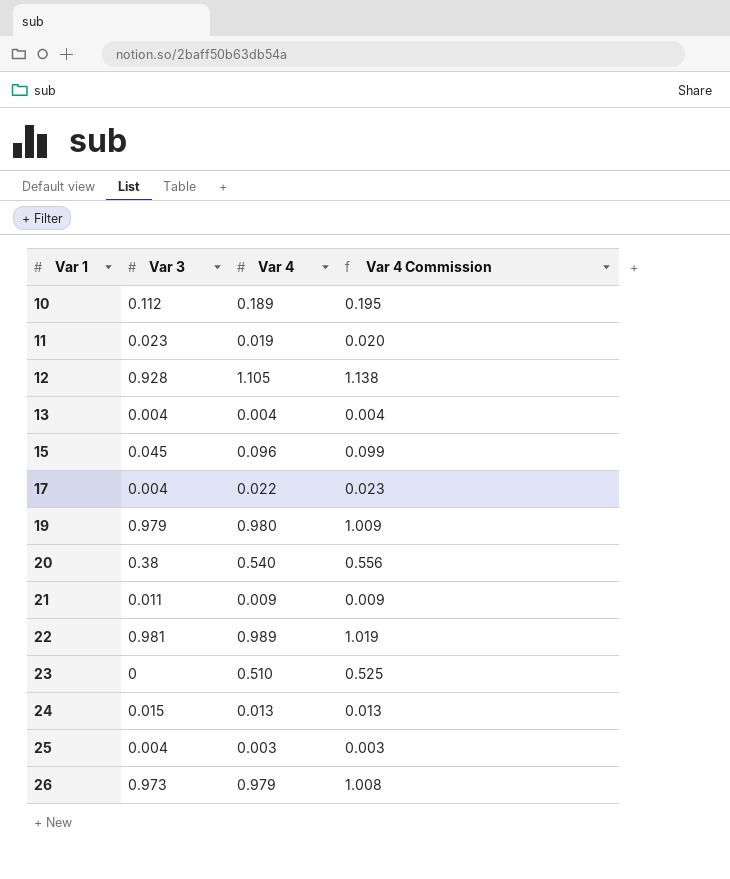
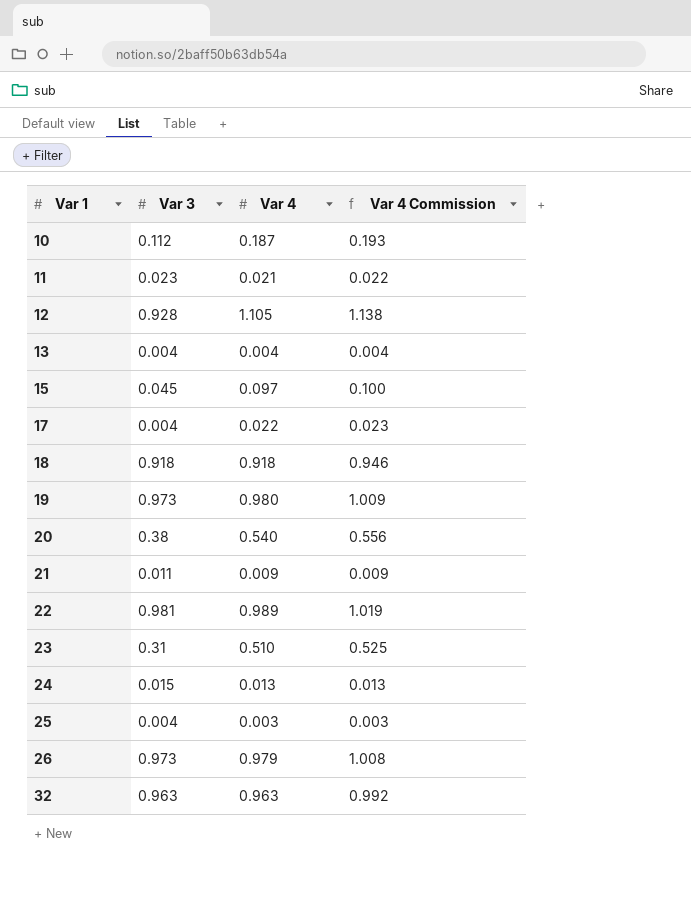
10 | Var 4: 0.189 -> 0.187
10 | Var 4 Commission: 0.195 -> 0.193
11 | Var 4: 0.019 -> 0.021
11 | Var 4 Commission: 0.020 -> 0.022
15 | Var 4: 0.096 -> 0.097
15 | Var 4 Commission: 0.099 -> 0.100
row 18: none -> 0.918 | 0.918 | 0.946
19 | Var 3: 0.979 -> 0.973
23 | Var 3: 0 -> 0.31
row 32: none -> 0.963 | 0.963 | 0.992

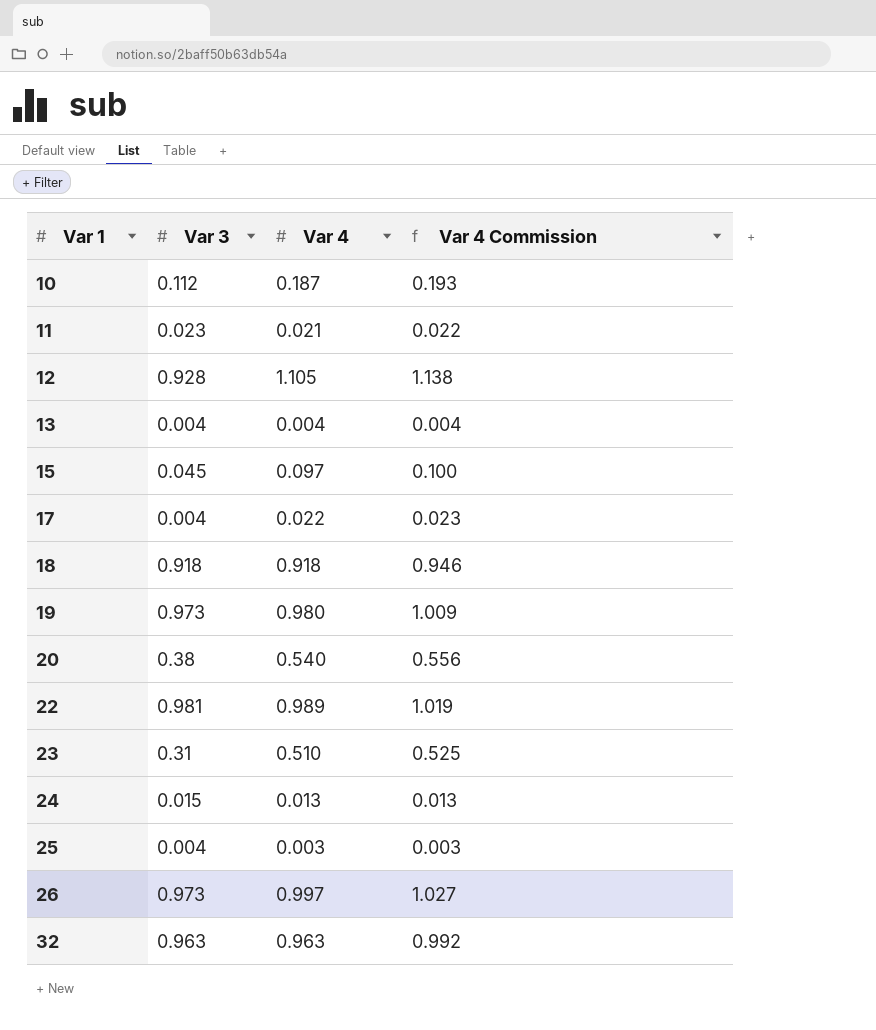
row 21: 0.011 | 0.009 | 0.009 -> none
26 | Var 4: 0.979 -> 0.997
26 | Var 4 Commission: 1.008 -> 1.027

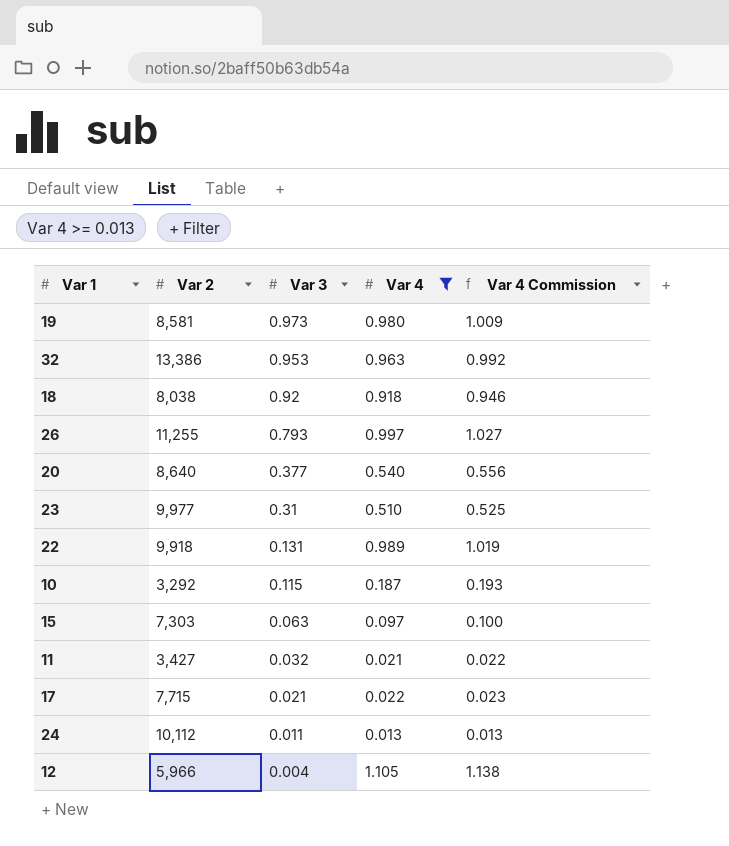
filter: none -> Var 4 >= 0.013
row order: Var 1 ascending -> Var 3 descending
column Var 2 | position: none -> 2
32 | Var 3: 0.963 -> 0.953
18 | Var 3: 0.918 -> 0.92
26 | Var 3: 0.973 -> 0.793
20 | Var 3: 0.38 -> 0.377
22 | Var 3: 0.981 -> 0.131
10 | Var 3: 0.112 -> 0.115
15 | Var 3: 0.045 -> 0.063
11 | Var 3: 0.023 -> 0.032
17 | Var 3: 0.004 -> 0.021
24 | Var 3: 0.015 -> 0.011
12 | Var 3: 0.928 -> 0.004

